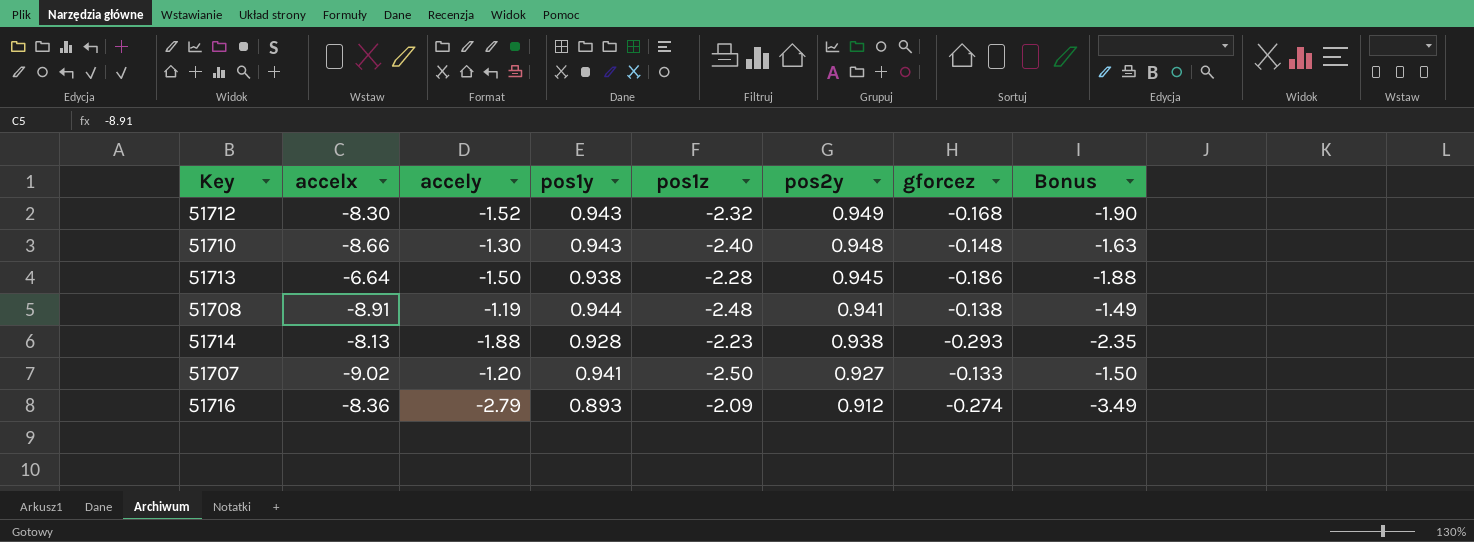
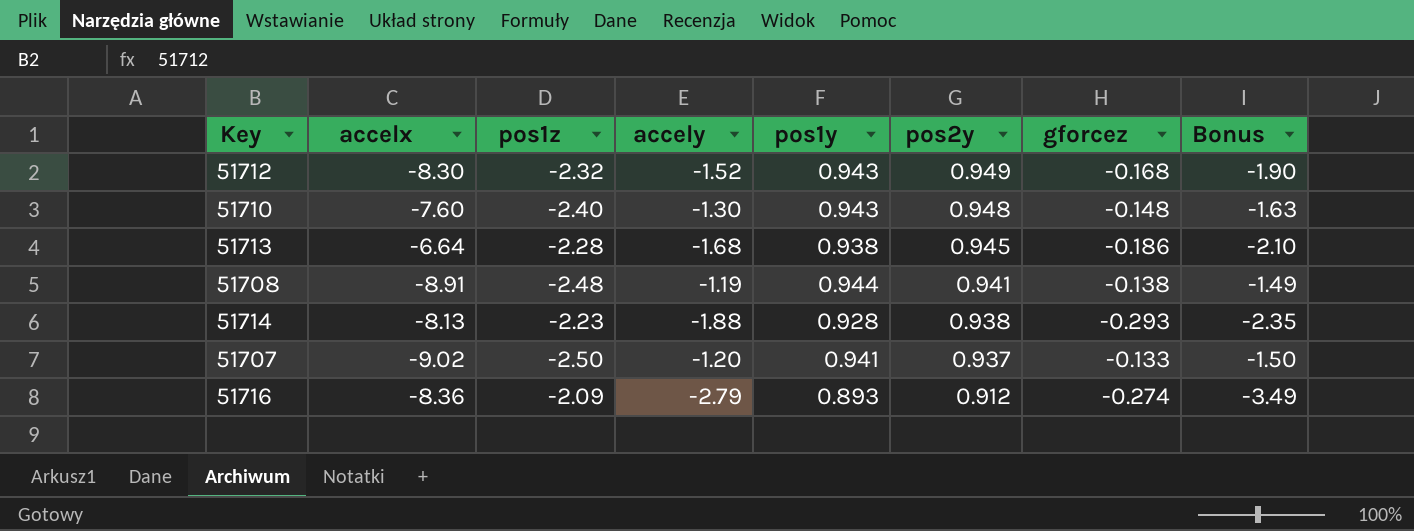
column pos1z | position: 5 -> 3
51710 | accelx: -8.66 -> -7.60
51713 | accely: -1.50 -> -1.68
51713 | Bonus: -1.88 -> -2.10
51707 | pos2y: 0.927 -> 0.937

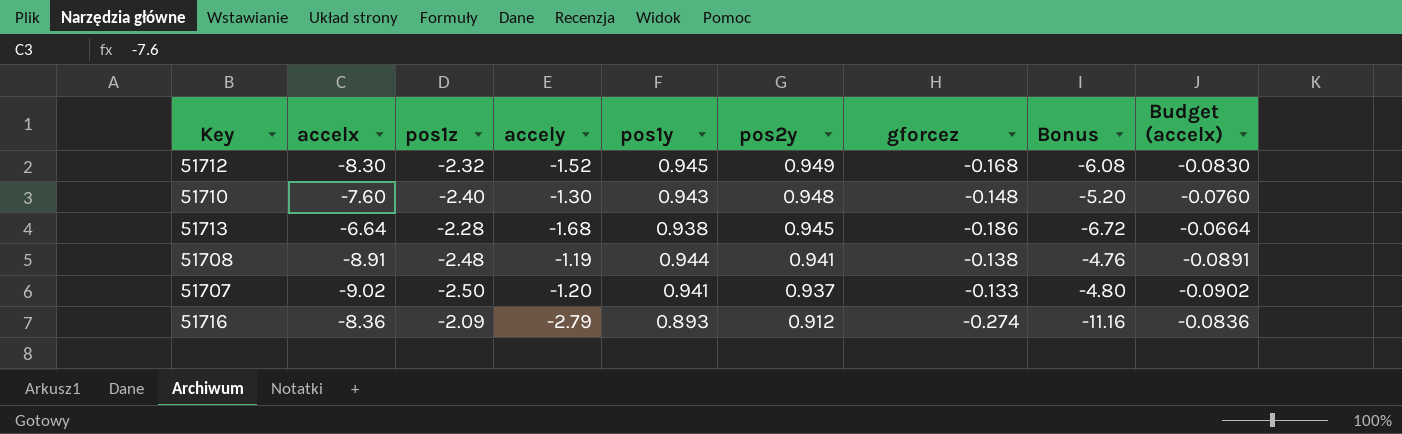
column Bonus | formula: [accely] * 1.25 -> [accely] * 4
column Budget (accelx) | formula: none -> [accelx] * 0.01
row 51714: -8.13 | -2.23 | -1.88 | 0.928 | 0.938 | -0.293 | -2.35 -> none
51712 | pos1y: 0.943 -> 0.945

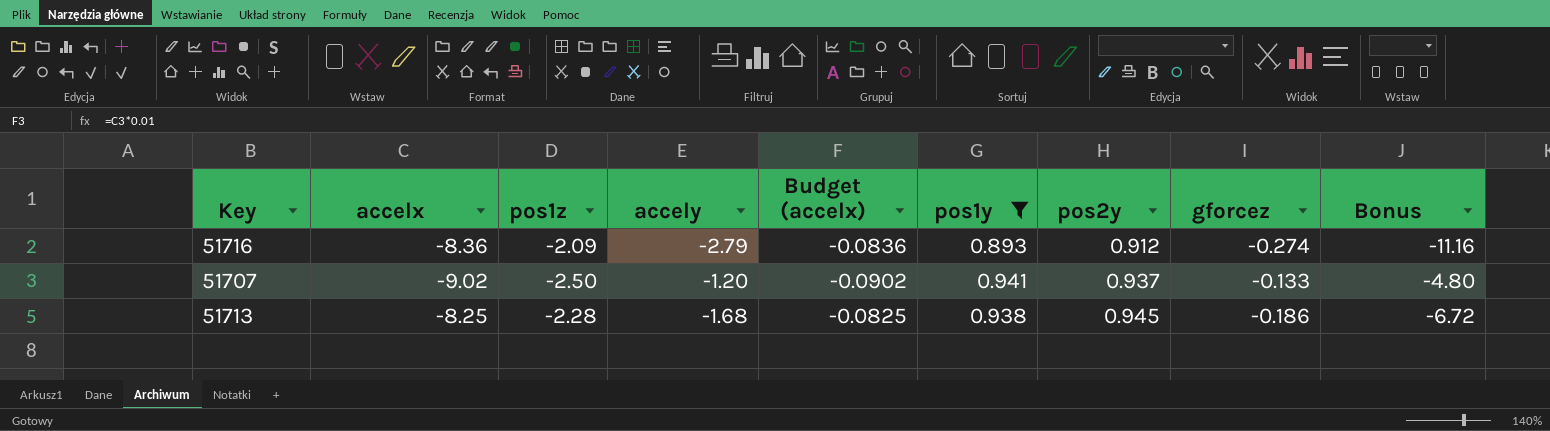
filter: none -> pos1y <= 0.941
row order: pos2y descending -> pos2y ascending
column Budget (accelx) | position: 9 -> 5
51713 | accelx: -6.64 -> -8.25
51713 | Budget (accelx): -0.0664 -> -0.0825

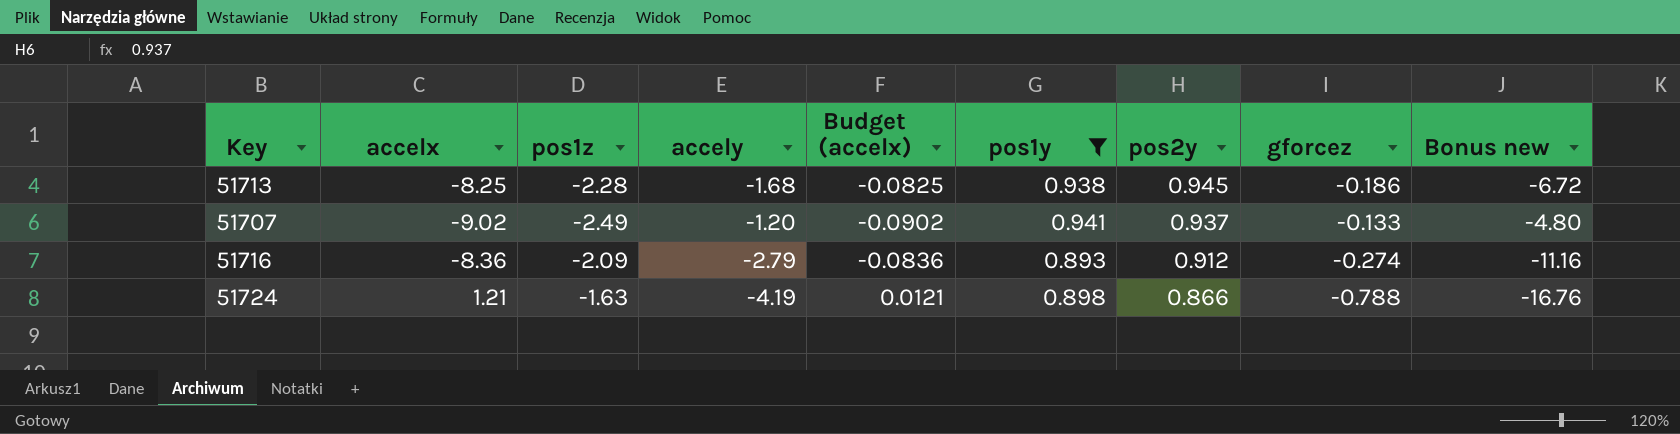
row order: pos2y ascending -> pos2y descending
column name: Bonus -> Bonus new
51707 | pos1z: -2.50 -> -2.49
row 51724: none -> 1.21 | -1.63 | -4.19 | 0.0121 | 0.898 | 0.866 | -0.788 | -16.76

